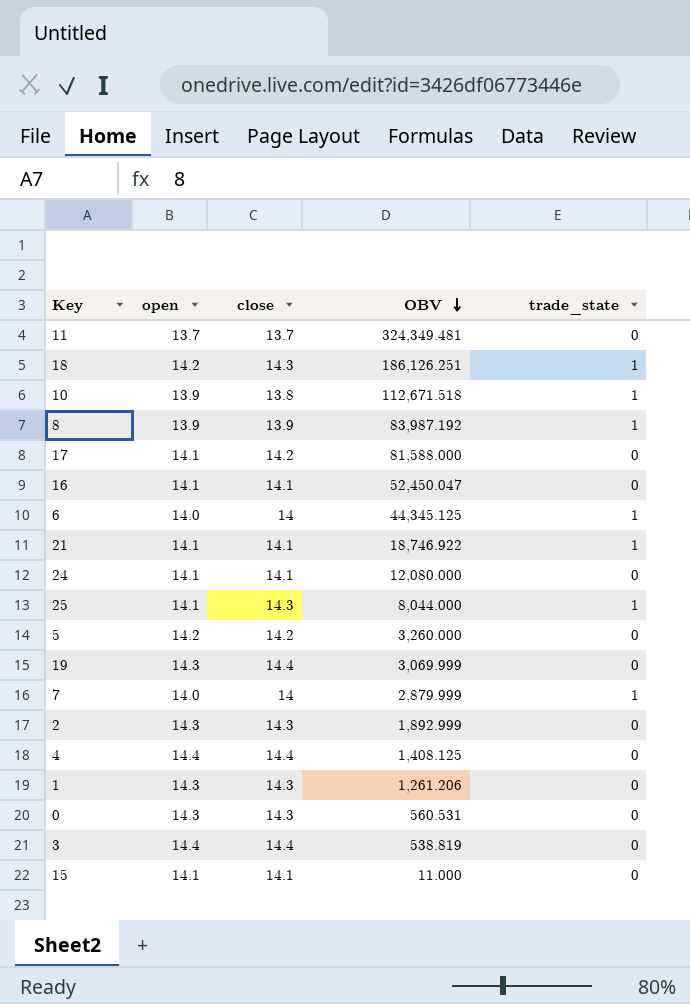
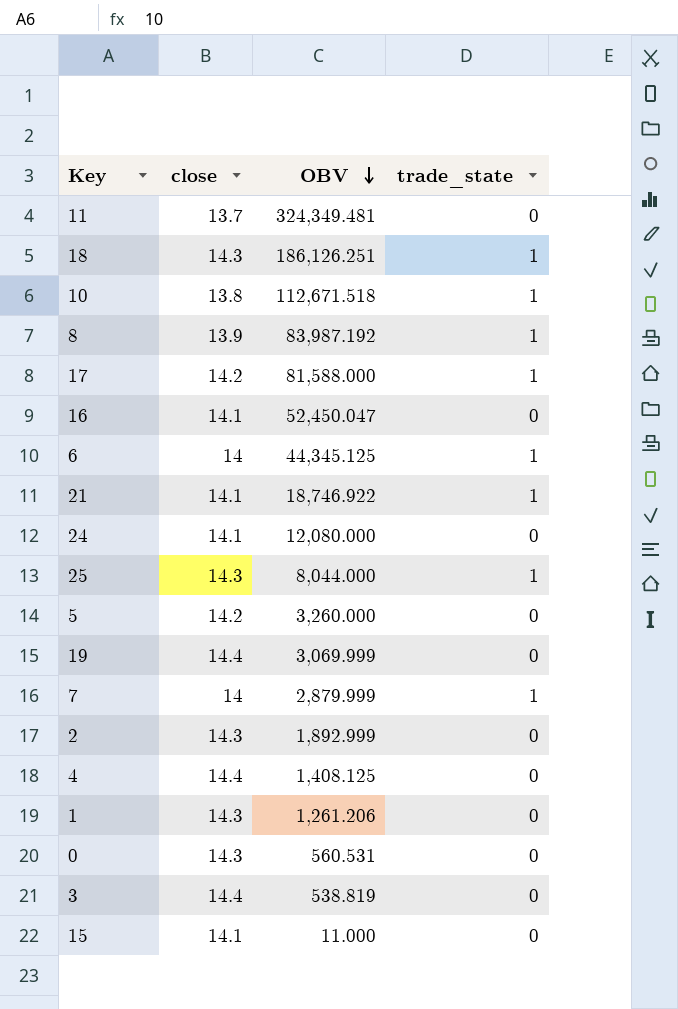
column open | position: 2 -> none
17 | trade_state: 0 -> 1

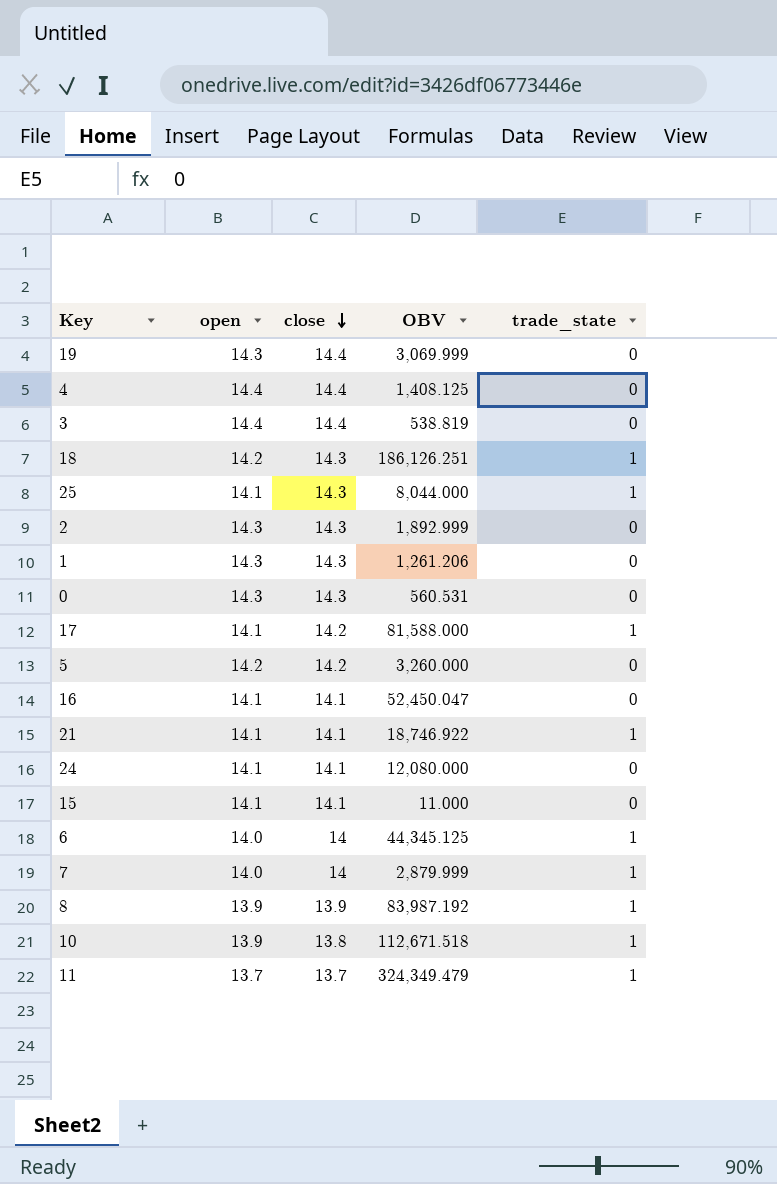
row order: OBV descending -> close descending
column open | position: none -> 2
11 | OBV: 324,349.481 -> 324,349.479
11 | trade_state: 0 -> 1

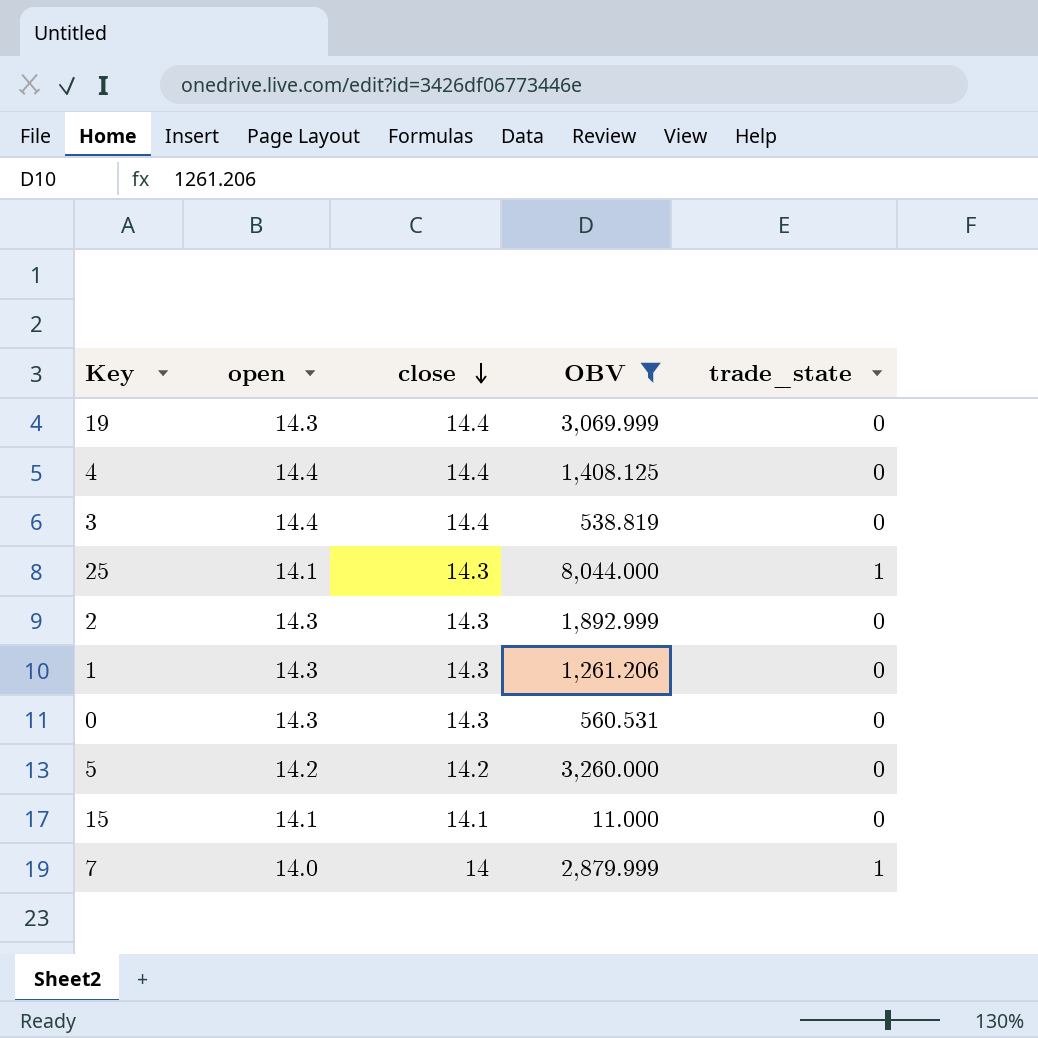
filter: none -> OBV <= 8,044.000

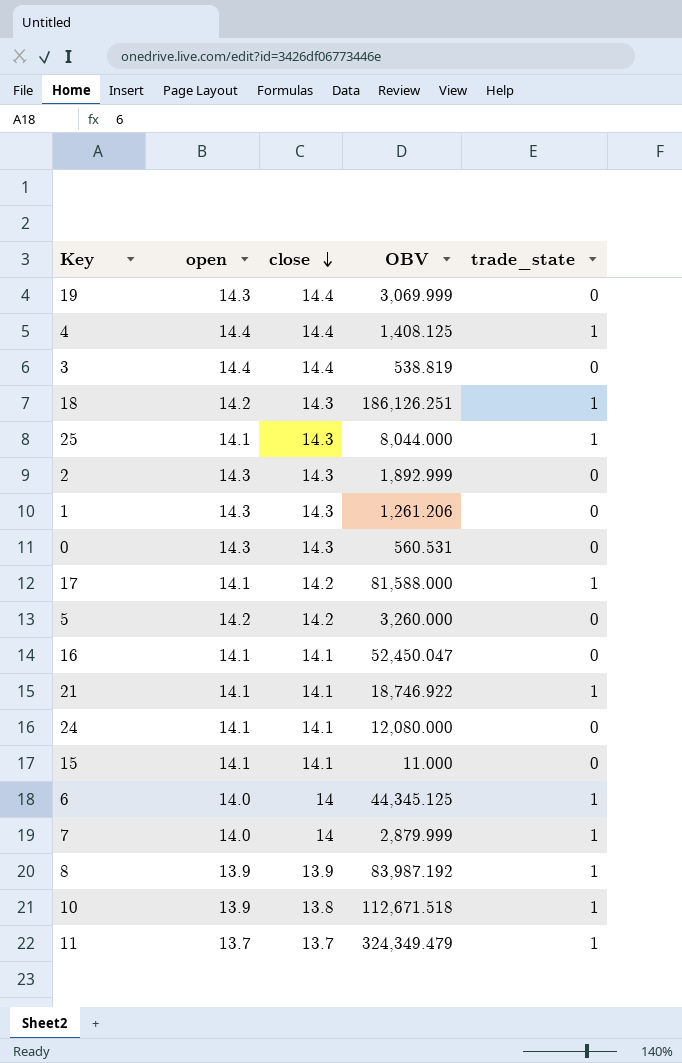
filter: OBV <= 8,044.000 -> none
4 | trade_state: 0 -> 1

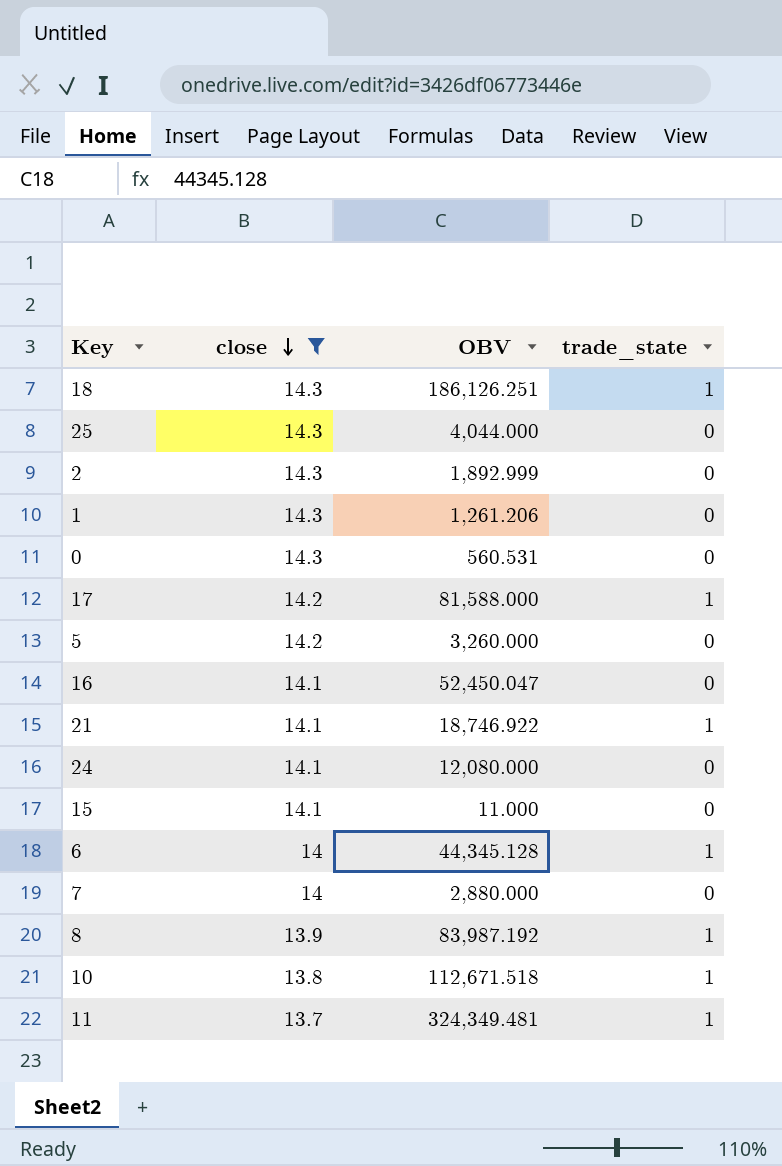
filter: none -> close != 14.4
column open | position: 2 -> none
25 | OBV: 8,044.000 -> 4,044.000
25 | trade_state: 1 -> 0
6 | OBV: 44,345.125 -> 44,345.128
7 | OBV: 2,879.999 -> 2,880.000
7 | trade_state: 1 -> 0
11 | OBV: 324,349.479 -> 324,349.481

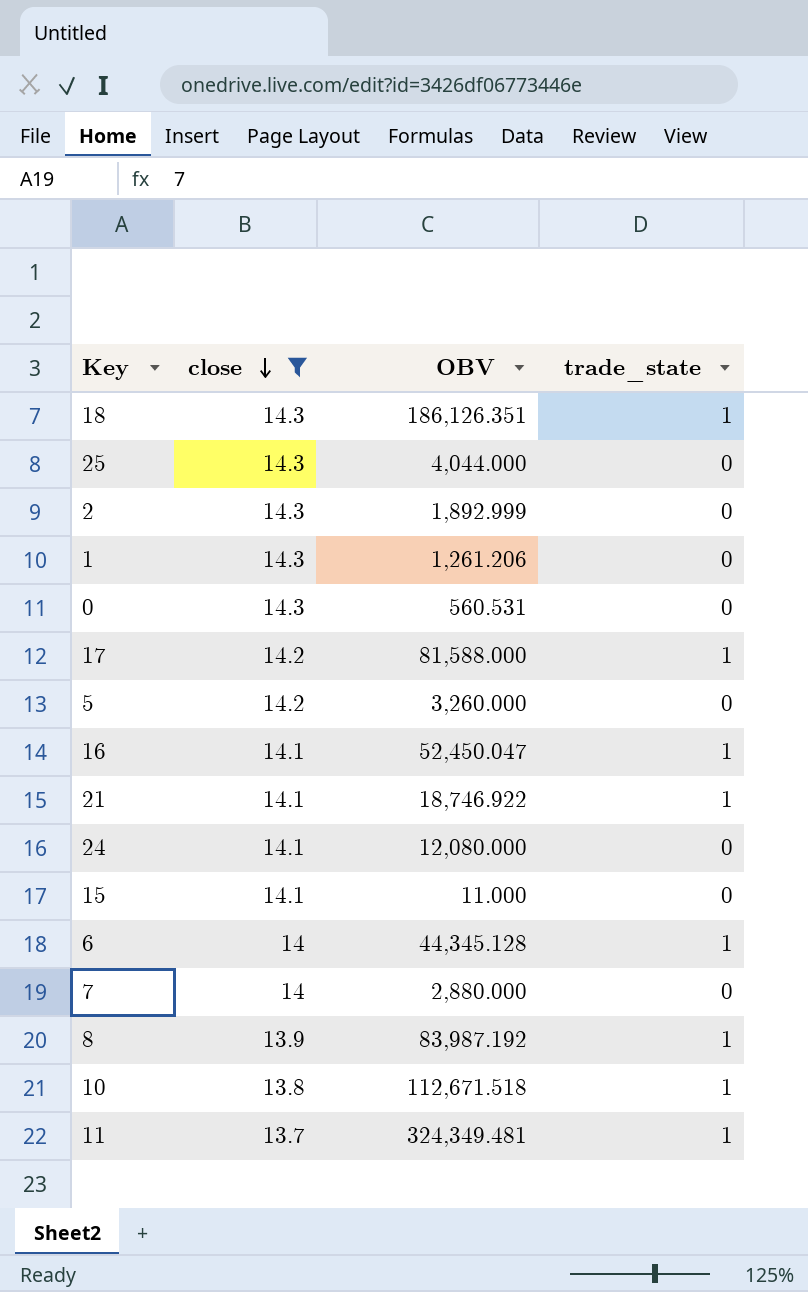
18 | OBV: 186,126.251 -> 186,126.351
16 | trade_state: 0 -> 1

